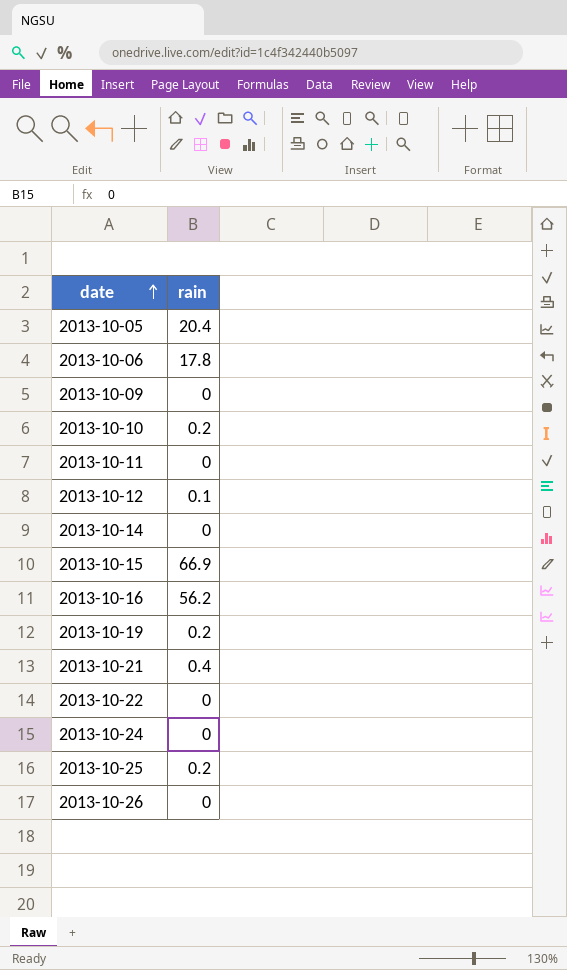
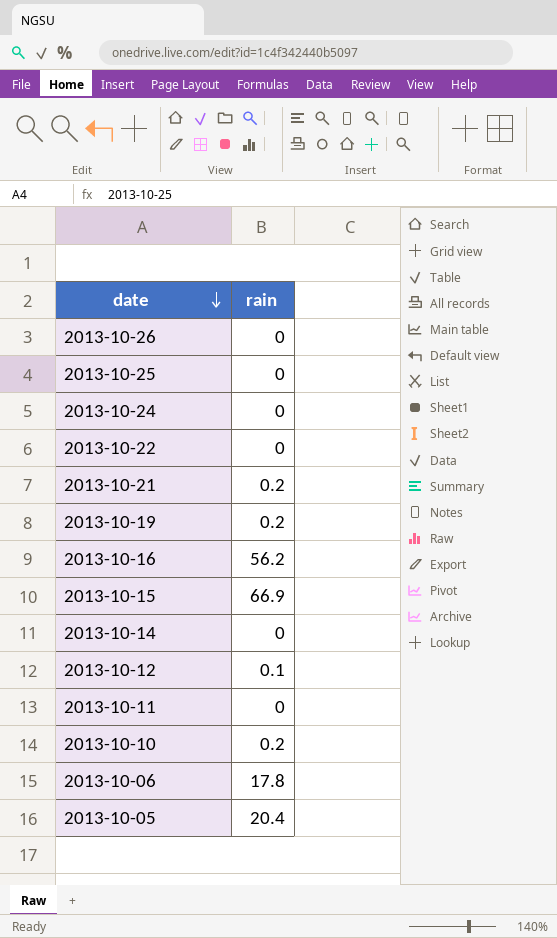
row order: date ascending -> date descending
row 2013-10-09: 0 -> none
2013-10-25 | rain: 0.2 -> 0
2013-10-21 | rain: 0.4 -> 0.2

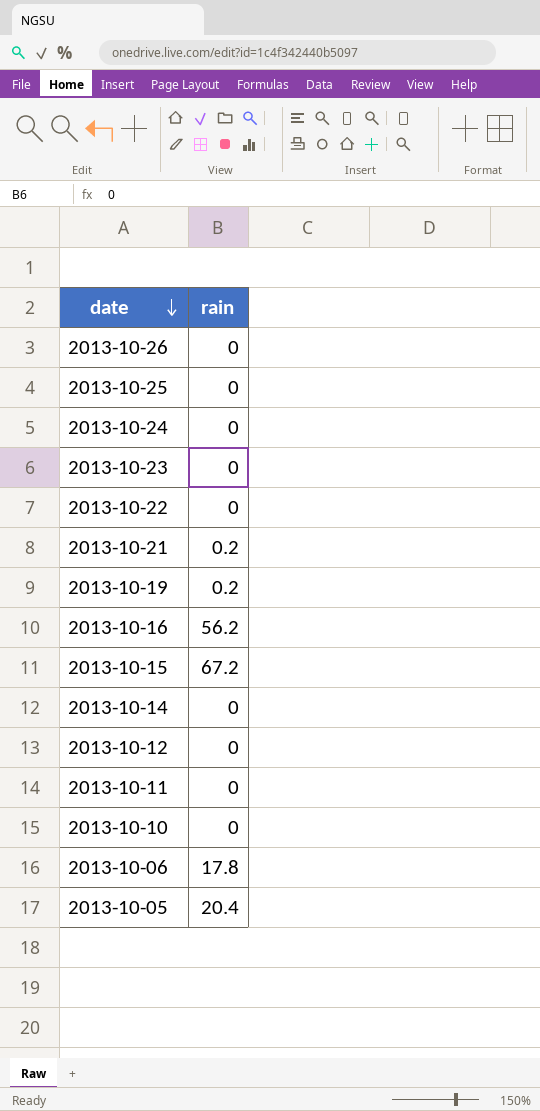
row 2013-10-23: none -> 0
2013-10-15 | rain: 66.9 -> 67.2
2013-10-12 | rain: 0.1 -> 0
2013-10-10 | rain: 0.2 -> 0

